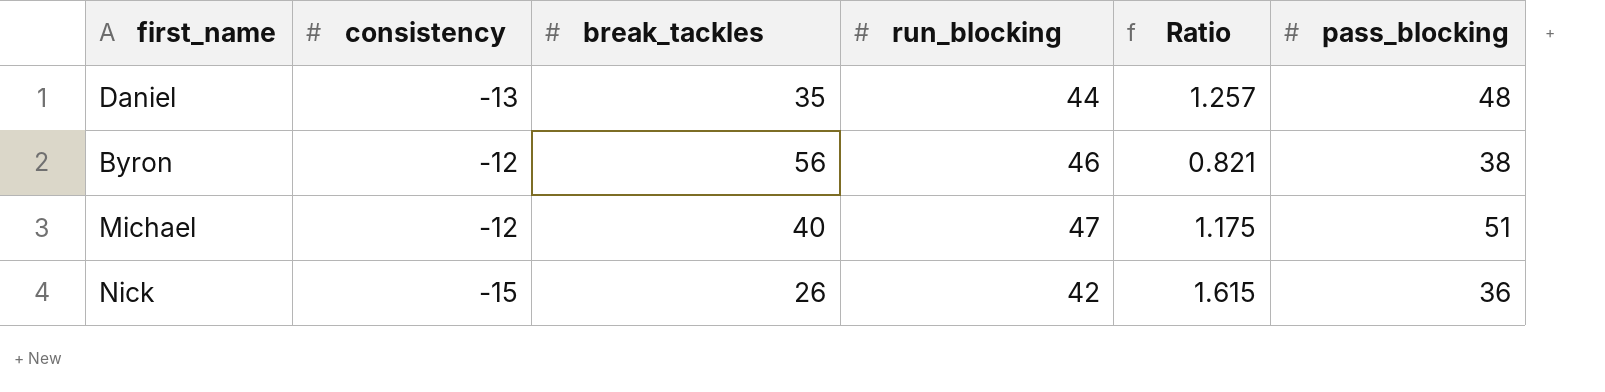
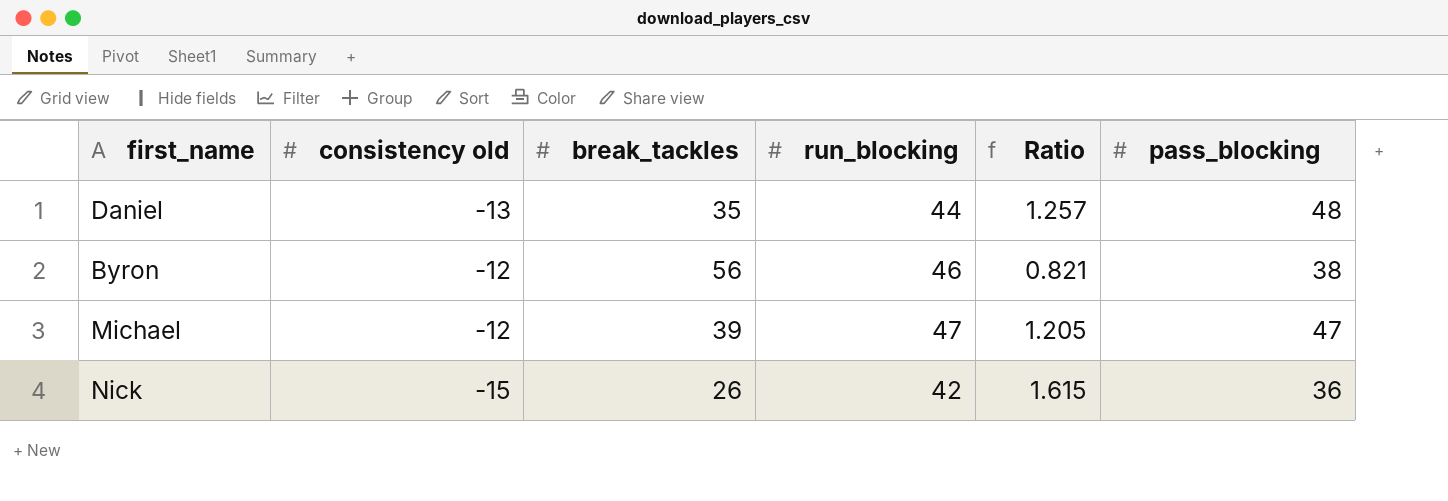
column name: consistency -> consistency old
Michael | break_tackles: 40 -> 39
Michael | Ratio: 1.175 -> 1.205
Michael | pass_blocking: 51 -> 47

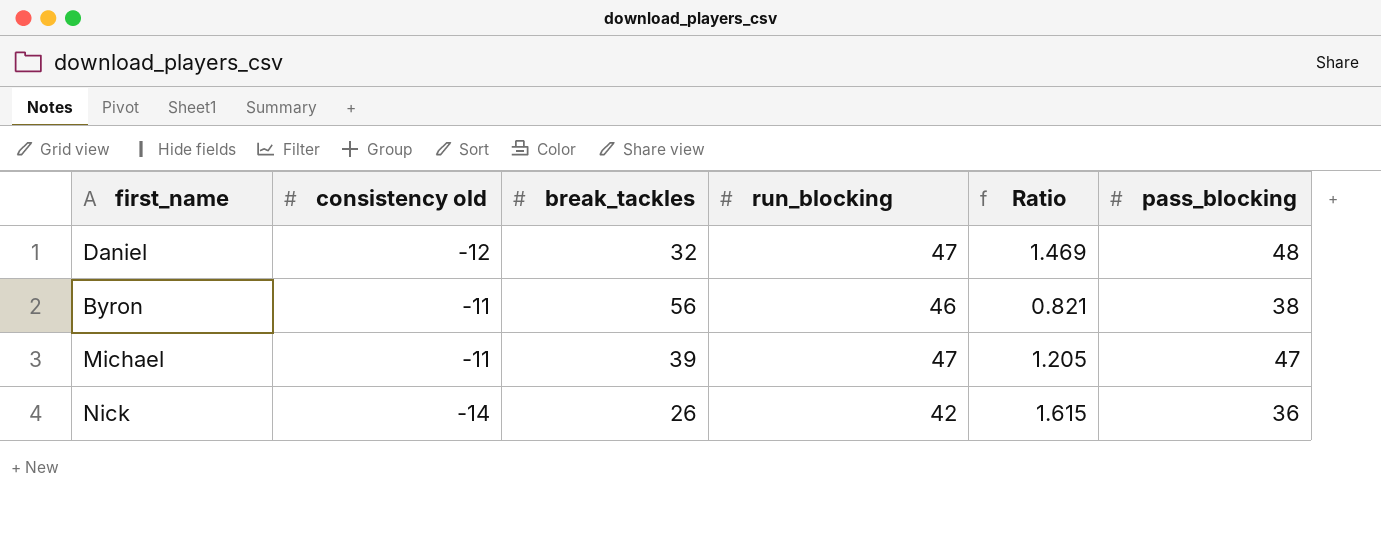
Daniel | consistency old: -13 -> -12
Daniel | break_tackles: 35 -> 32
Daniel | run_blocking: 44 -> 47
Daniel | Ratio: 1.257 -> 1.469
Byron | consistency old: -12 -> -11
Michael | consistency old: -12 -> -11
Nick | consistency old: -15 -> -14

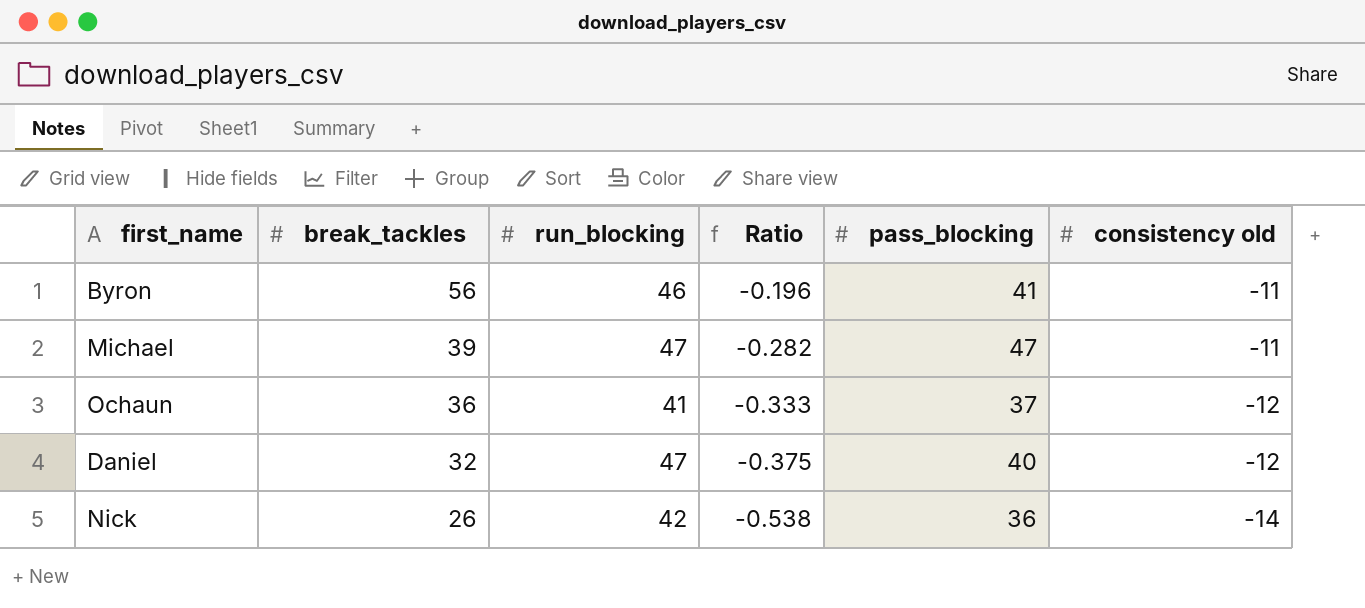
row order: none -> break_tackles descending
column Ratio | formula: [run_blocking] / [break_tackles] -> [consistency old] / [break_tackles]
column consistency old | position: 2 -> 6
Byron | pass_blocking: 38 -> 41
row Ochaun: none -> 36 | 41 | -0.333 | 37 | -12
Daniel | pass_blocking: 48 -> 40

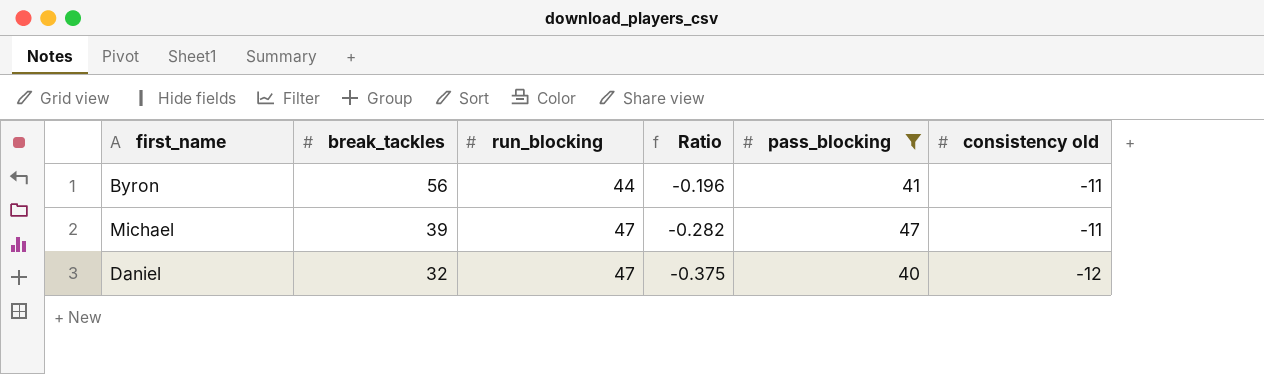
filter: none -> pass_blocking >= 40
Byron | run_blocking: 46 -> 44

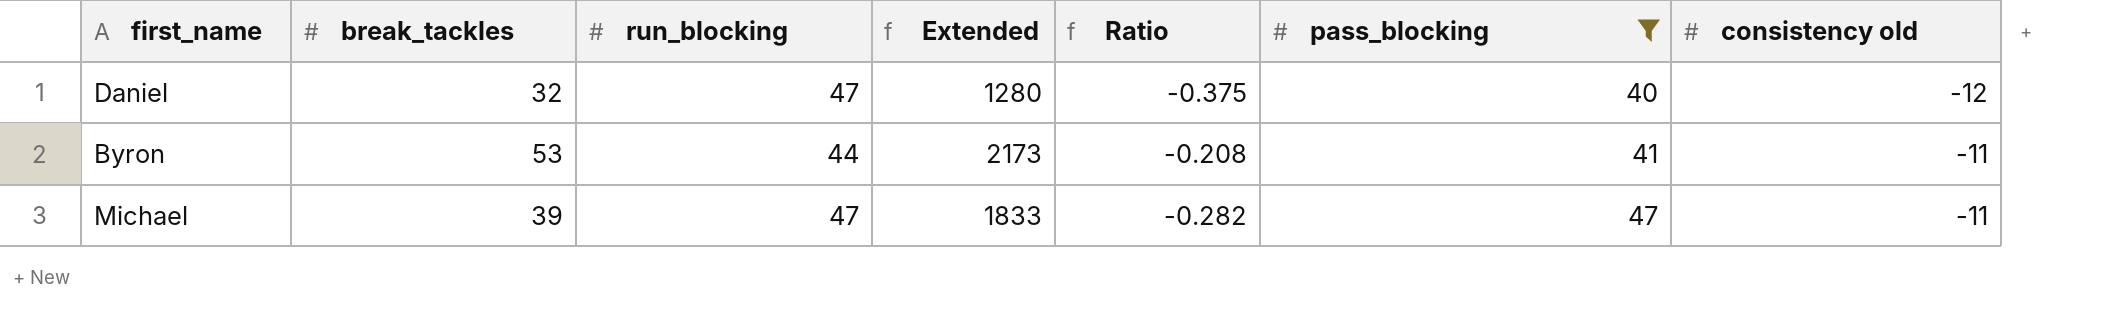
row order: break_tackles descending -> pass_blocking ascending
column Extended | formula: none -> [break_tackles] * [pass_blocking]
Byron | break_tackles: 56 -> 53
Byron | Ratio: -0.196 -> -0.208

